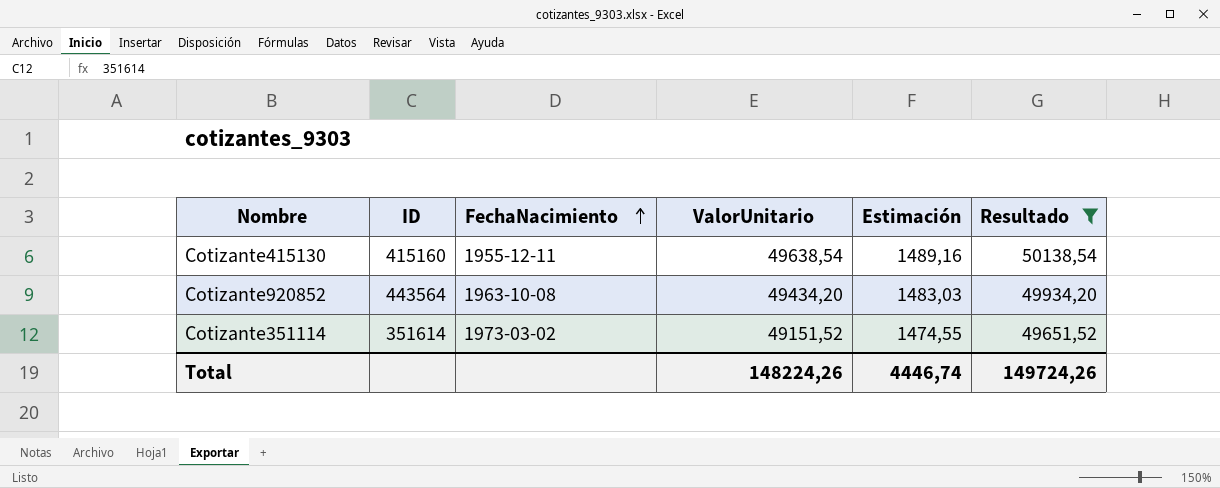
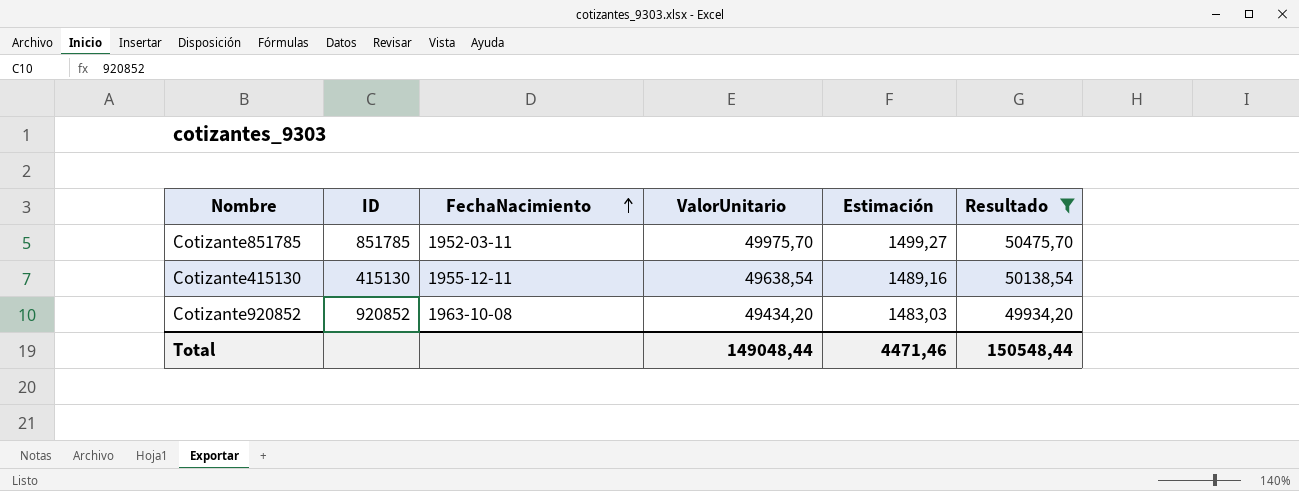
row Cotizante351114: 351614 | 1973-03-02 | 49151,52 | 1474,55 | 49651,52 -> none
row Cotizante851785: none -> 851785 | 1952-03-11 | 49975,70 | 1499,27 | 50475,70
Cotizante415130 | ID: 415160 -> 415130
Cotizante920852 | ID: 443564 -> 920852
Total | ValorUnitario: 148224,26 -> 149048,44
Total | Estimación: 4446,74 -> 4471,46
Total | Resultado: 149724,26 -> 150548,44

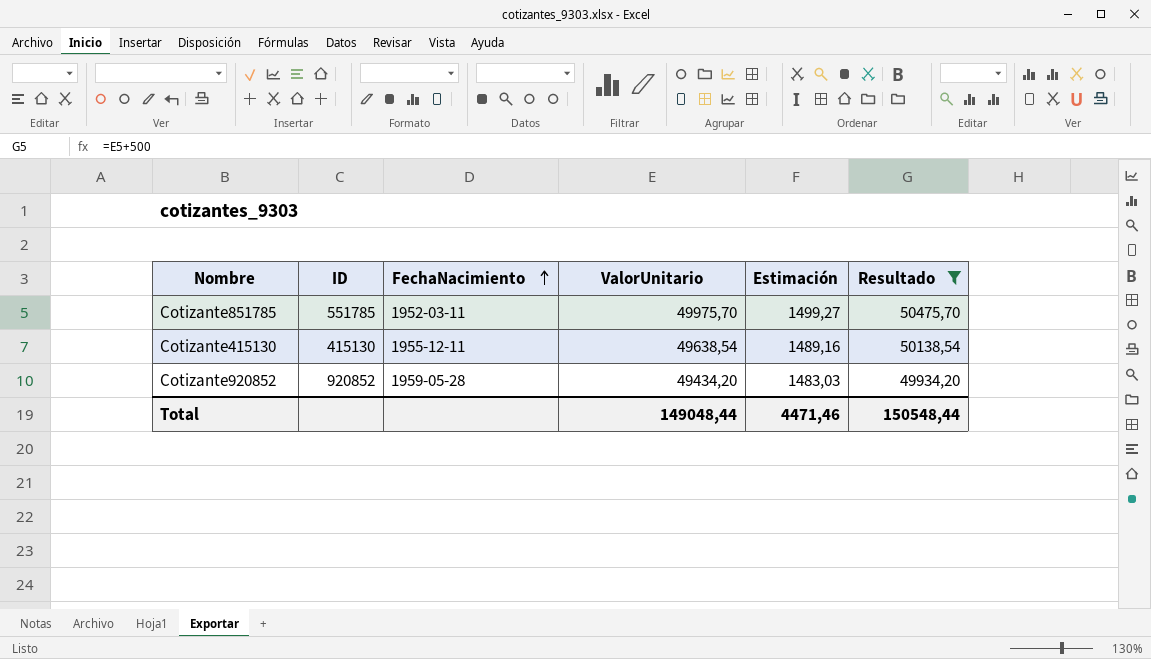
Cotizante851785 | ID: 851785 -> 551785
Cotizante920852 | FechaNacimiento: 1963-10-08 -> 1959-05-28

